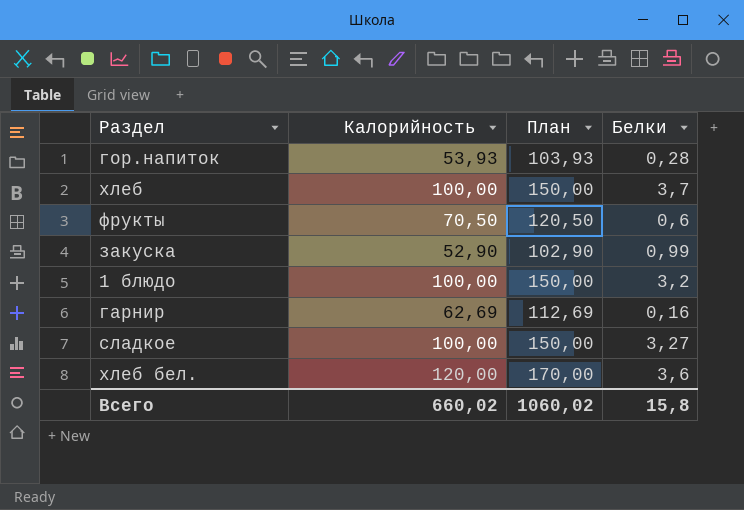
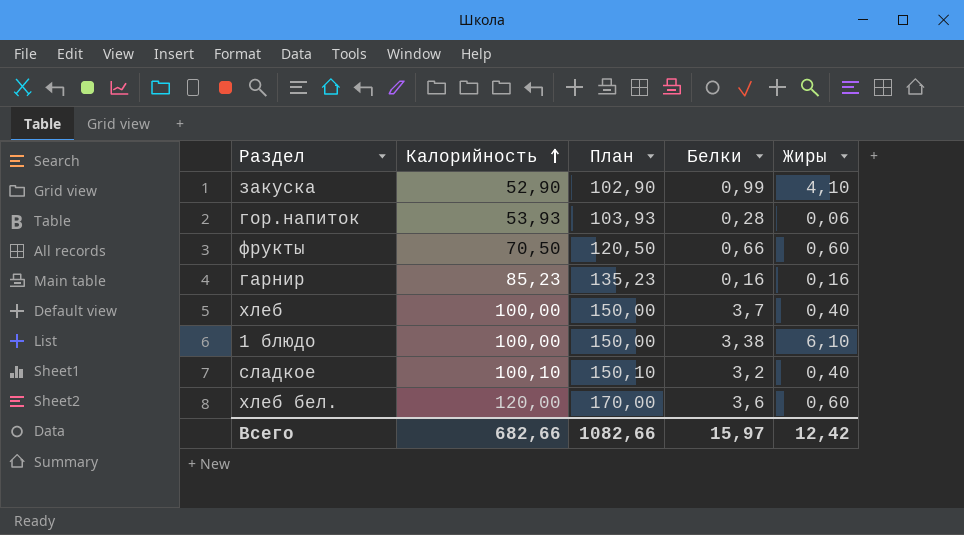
row order: none -> Калорийность ascending
column Жиры | position: none -> 5
фрукты | Белки: 0,6 -> 0,66
гарнир | Калорийность: 62,69 -> 85,23
гарнир | План: 112,69 -> 135,23
1 блюдо | Белки: 3,2 -> 3,38
сладкое | Калорийность: 100,00 -> 100,10
сладкое | План: 150,00 -> 150,10
сладкое | Белки: 3,27 -> 3,2
Всего | Калорийность: 660,02 -> 682,66
Всего | План: 1060,02 -> 1082,66
Всего | Белки: 15,8 -> 15,97

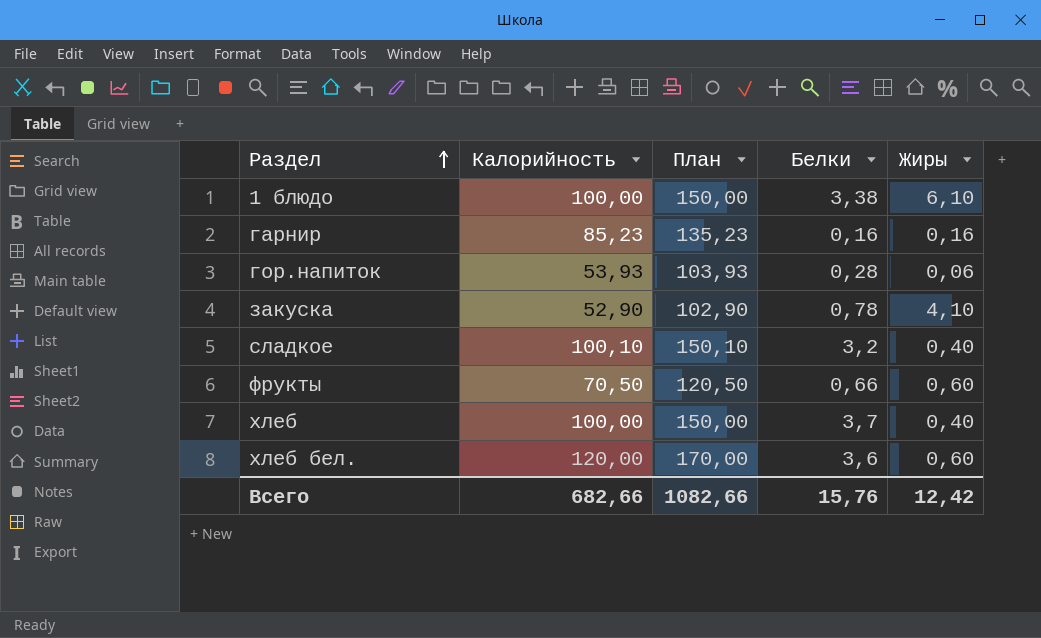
row order: Калорийность ascending -> Раздел ascending
закуска | Белки: 0,99 -> 0,78
Всего | Белки: 15,97 -> 15,76

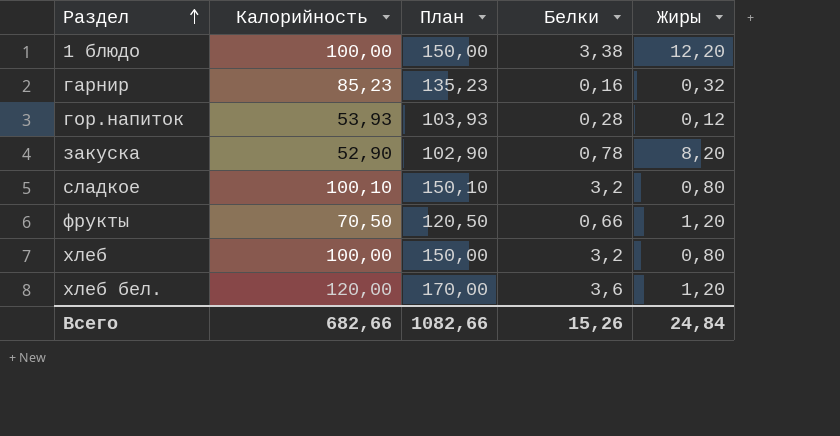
1 блюдо | Жиры: 6,10 -> 12,20
гарнир | Жиры: 0,16 -> 0,32
гор.напиток | Жиры: 0,06 -> 0,12
закуска | Жиры: 4,10 -> 8,20
сладкое | Жиры: 0,40 -> 0,80
фрукты | Жиры: 0,60 -> 1,20
хлеб | Белки: 3,7 -> 3,2
хлеб | Жиры: 0,40 -> 0,80
хлеб бел. | Жиры: 0,60 -> 1,20
Всего | Белки: 15,76 -> 15,26
Всего | Жиры: 12,42 -> 24,84

